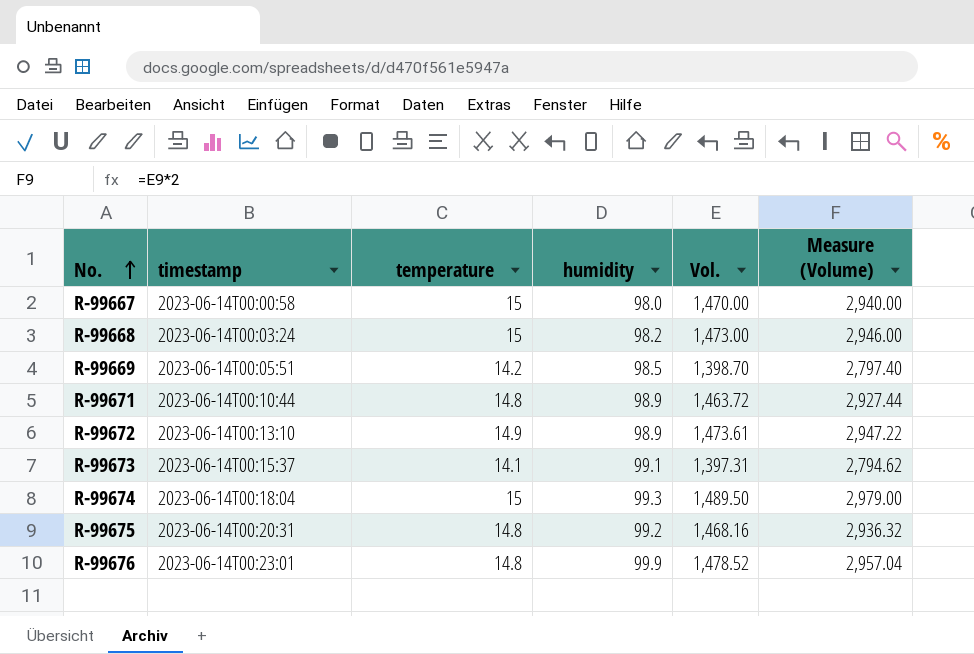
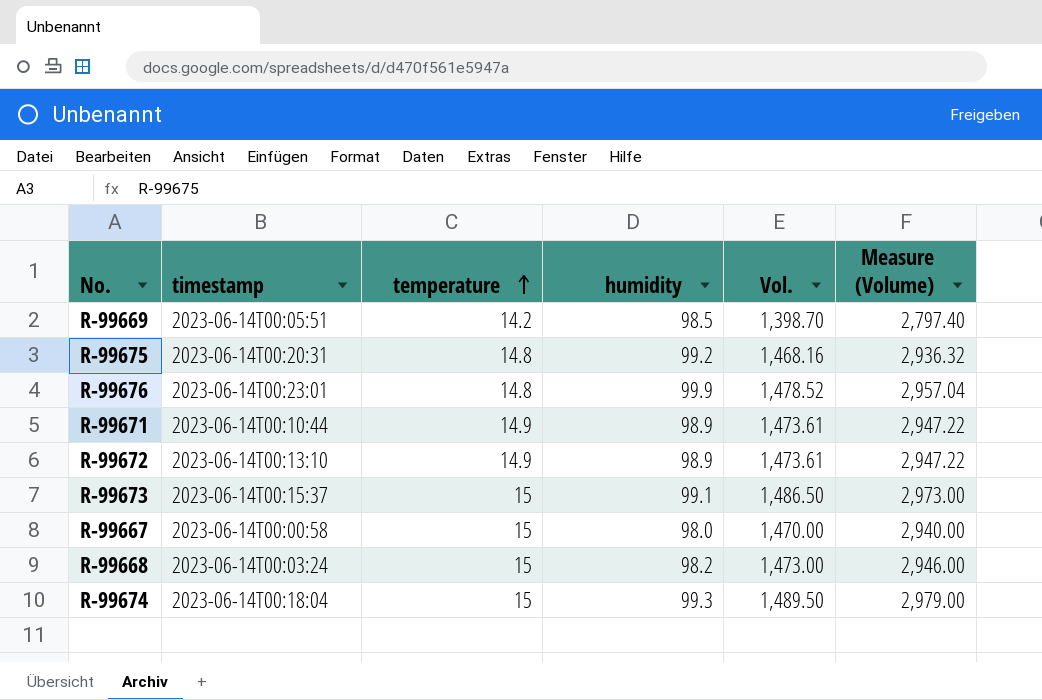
row order: No. ascending -> temperature ascending
R-99671 | temperature: 14.8 -> 14.9
R-99671 | Vol.: 1,463.72 -> 1,473.61
R-99671 | Measure (Volume): 2,927.44 -> 2,947.22
R-99673 | temperature: 14.1 -> 15
R-99673 | Vol.: 1,397.31 -> 1,486.50
R-99673 | Measure (Volume): 2,794.62 -> 2,973.00

